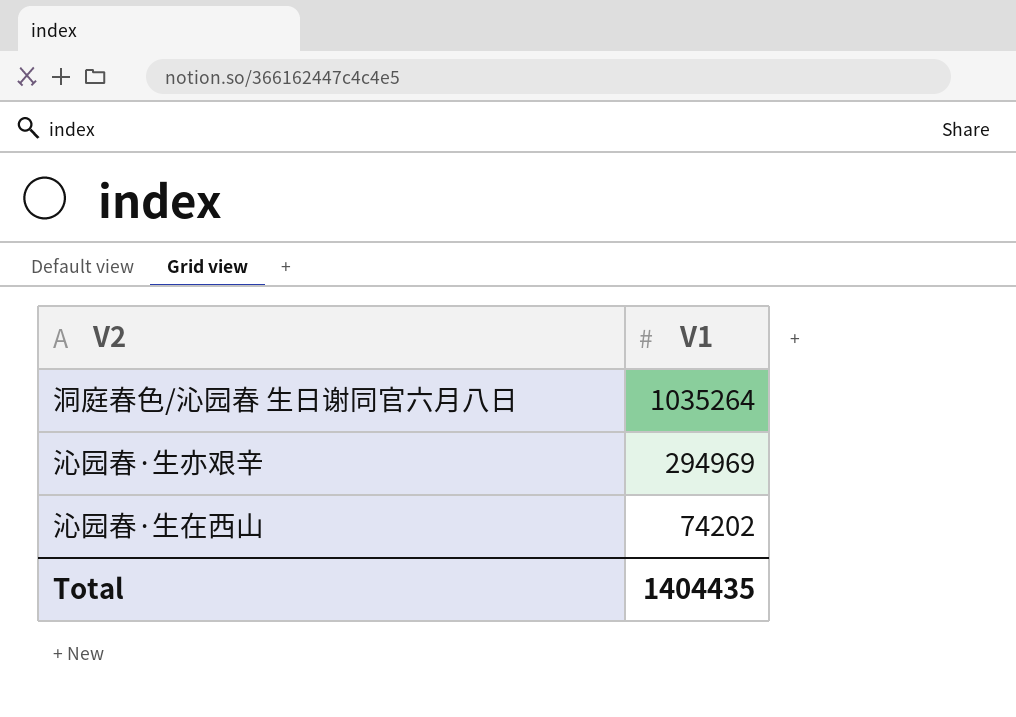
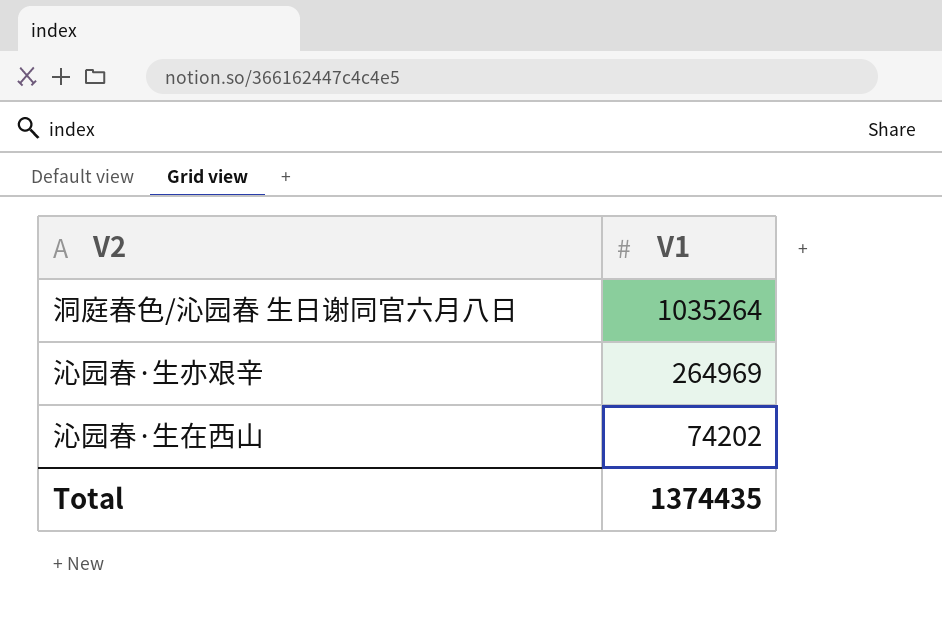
沁园春·生亦艰辛 | V1: 294969 -> 264969
Total | V1: 1404435 -> 1374435

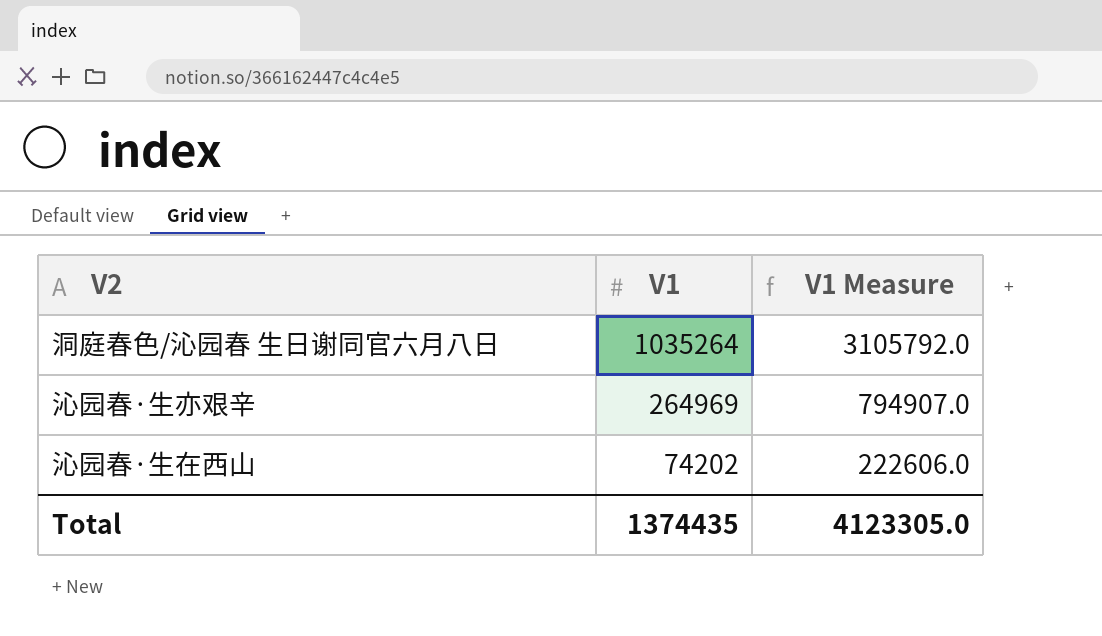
column V1 Measure | formula: none -> [V1] * 3

